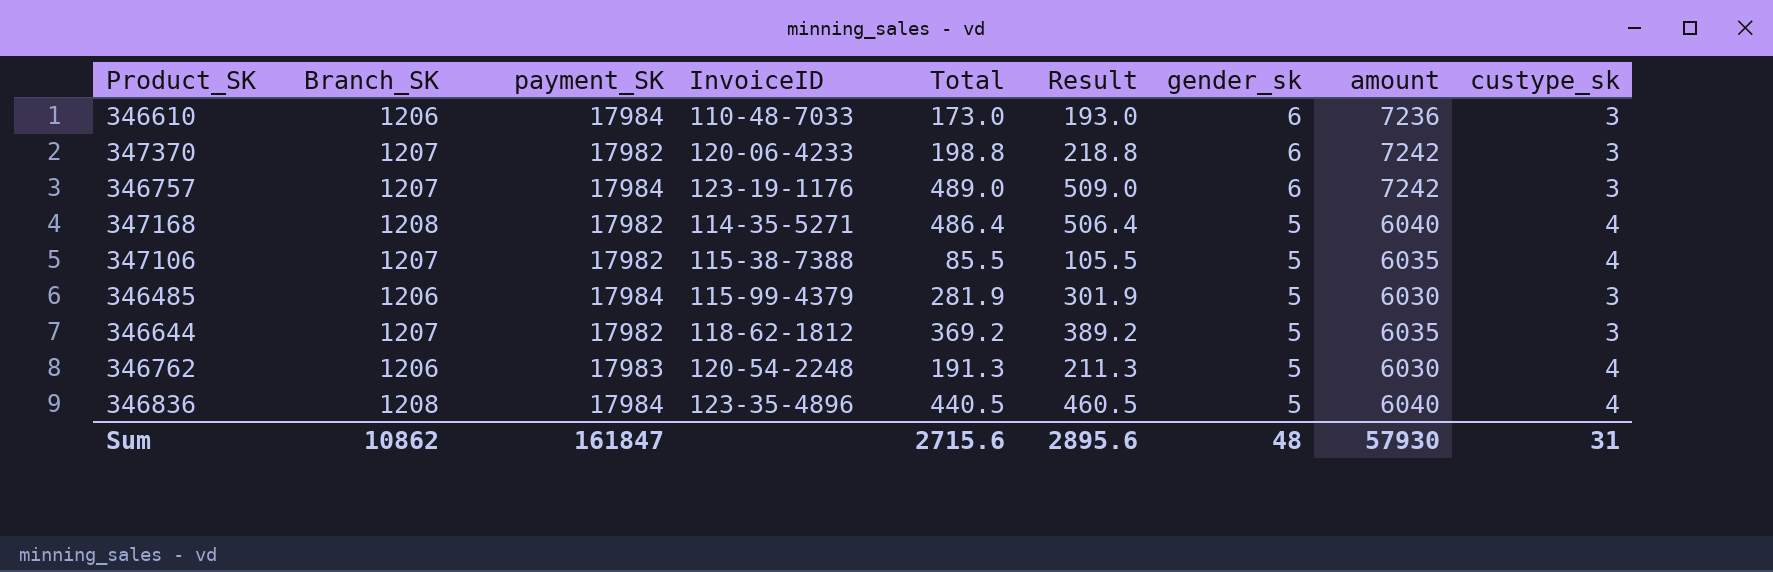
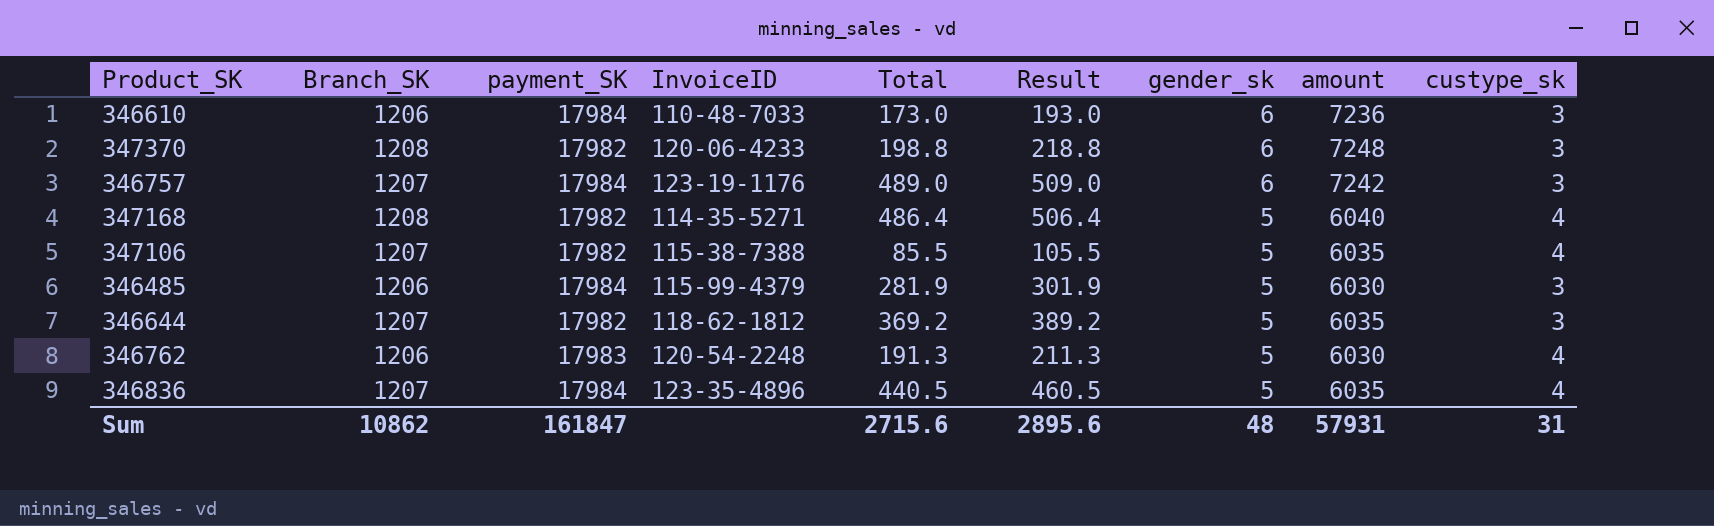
347370 | Branch_SK: 1207 -> 1208
347370 | amount: 7242 -> 7248
346836 | Branch_SK: 1208 -> 1207
346836 | amount: 6040 -> 6035
Sum | amount: 57930 -> 57931

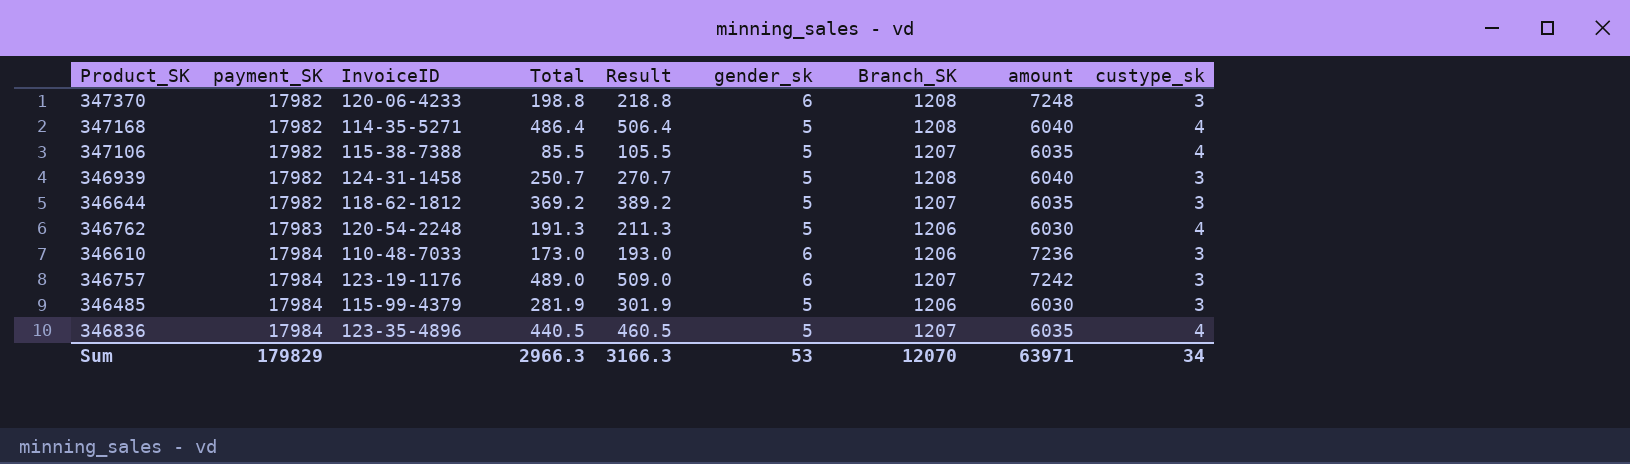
row order: gender_sk descending -> payment_SK ascending
column Branch_SK | position: 2 -> 7
row 346939: none -> 17982 | 124-31-1458 | 250.7 | 270.7 | 5 | 1208 | 6040 | 3
Sum | payment_SK: 161847 -> 179829
Sum | Total: 2715.6 -> 2966.3
Sum | Result: 2895.6 -> 3166.3
Sum | gender_sk: 48 -> 53
Sum | Branch_SK: 10862 -> 12070
Sum | amount: 57931 -> 63971
Sum | custype_sk: 31 -> 34

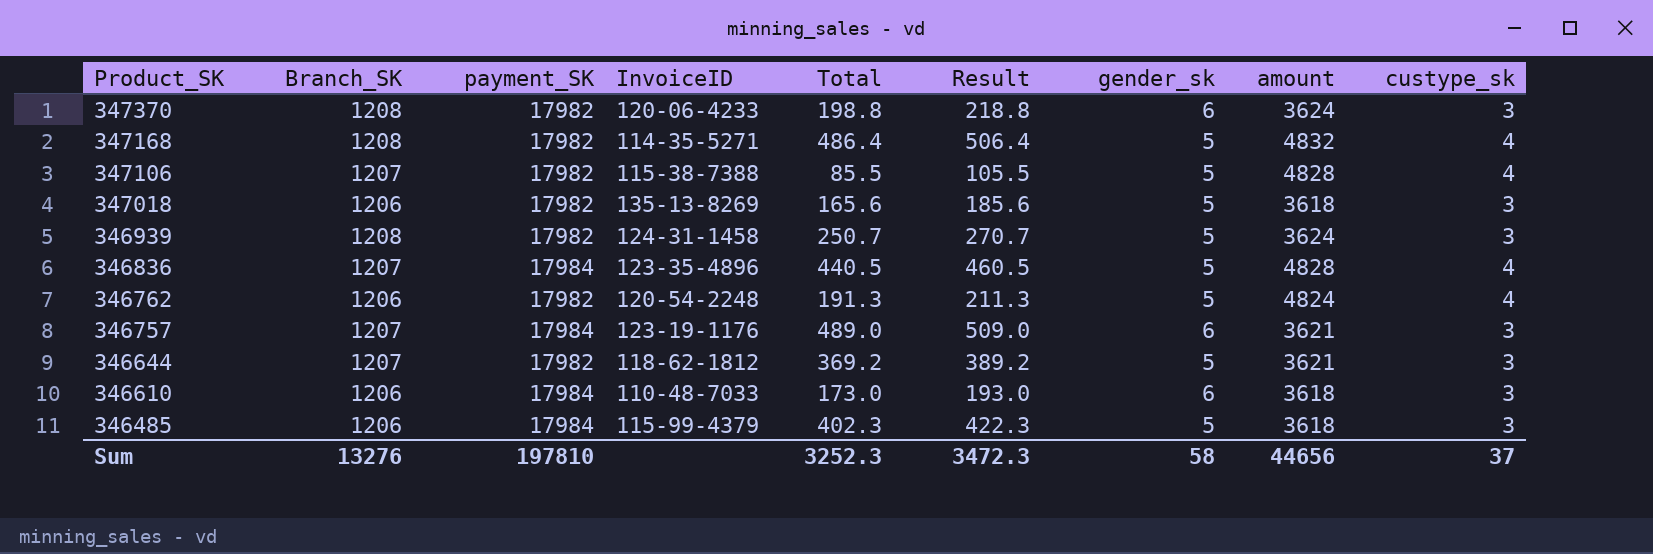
row order: payment_SK ascending -> Product_SK descending
column Branch_SK | position: 7 -> 2
column amount | formula: [gender_sk] * [Branch_SK] -> [Branch_SK] * [custype_sk]
row 347018: none -> 1206 | 17982 | 135-13-8269 | 165.6 | 185.6 | 5 | 3618 | 3
346762 | payment_SK: 17983 -> 17982
346485 | Total: 281.9 -> 402.3
346485 | Result: 301.9 -> 422.3
Sum | Branch_SK: 12070 -> 13276
Sum | payment_SK: 179829 -> 197810
Sum | Total: 2966.3 -> 3252.3
Sum | Result: 3166.3 -> 3472.3
Sum | gender_sk: 53 -> 58
Sum | amount: 63971 -> 44656
Sum | custype_sk: 34 -> 37

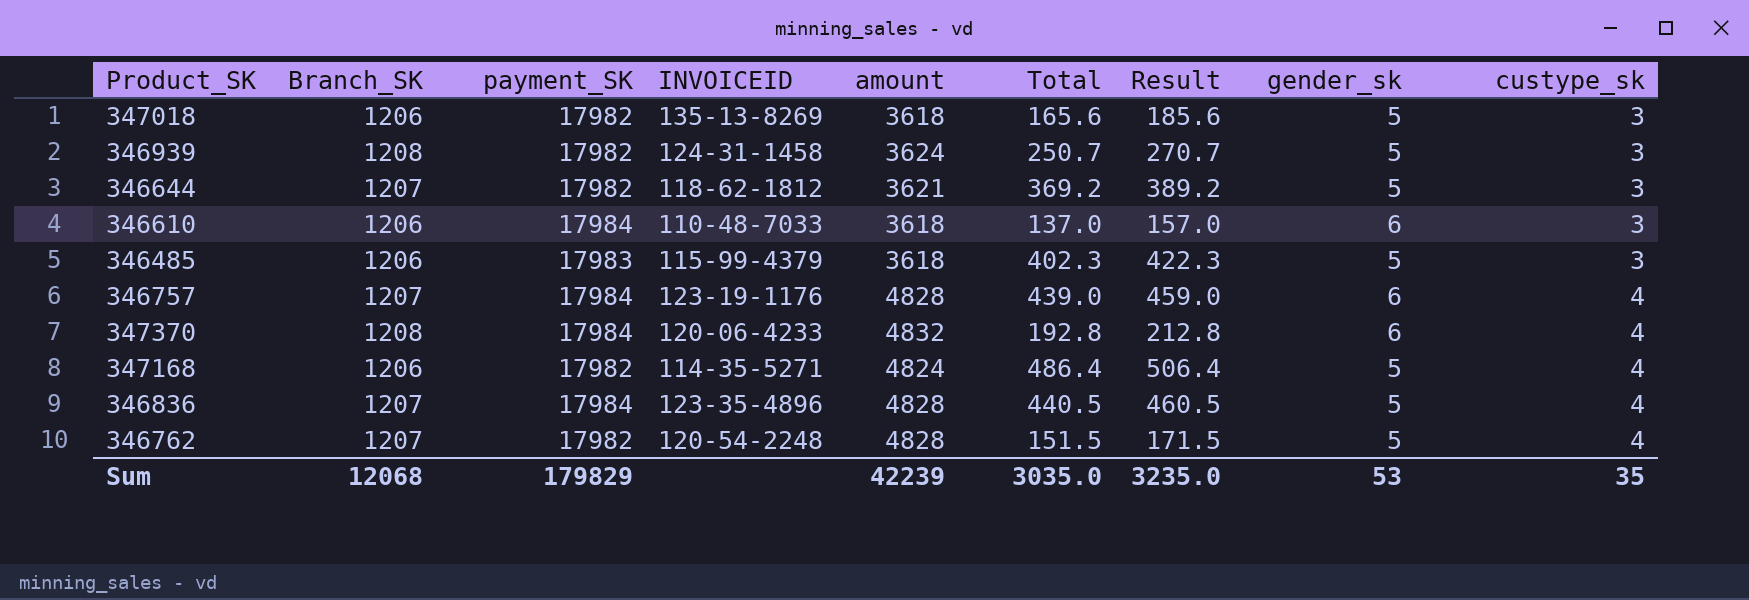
row order: Product_SK descending -> custype_sk ascending
column name: InvoiceID -> INVOICEID
column amount | position: 8 -> 5
row 347106: 1207 | 17982 | 115-38-7388 | 85.5 | 105.5 | 5 | 4828 | 4 -> none
346610 | Total: 173.0 -> 137.0
346610 | Result: 193.0 -> 157.0
346485 | payment_SK: 17984 -> 17983
346757 | amount: 3621 -> 4828
346757 | Total: 489.0 -> 439.0
346757 | Result: 509.0 -> 459.0
346757 | custype_sk: 3 -> 4
347370 | payment_SK: 17982 -> 17984
347370 | amount: 3624 -> 4832
347370 | Total: 198.8 -> 192.8
347370 | Result: 218.8 -> 212.8
347370 | custype_sk: 3 -> 4
347168 | Branch_SK: 1208 -> 1206
347168 | amount: 4832 -> 4824
346762 | Branch_SK: 1206 -> 1207
346762 | amount: 4824 -> 4828
346762 | Total: 191.3 -> 151.5
346762 | Result: 211.3 -> 171.5
Sum | Branch_SK: 13276 -> 12068
Sum | payment_SK: 197810 -> 179829
Sum | amount: 44656 -> 42239
Sum | Total: 3252.3 -> 3035.0
Sum | Result: 3472.3 -> 3235.0
Sum | gender_sk: 58 -> 53
Sum | custype_sk: 37 -> 35

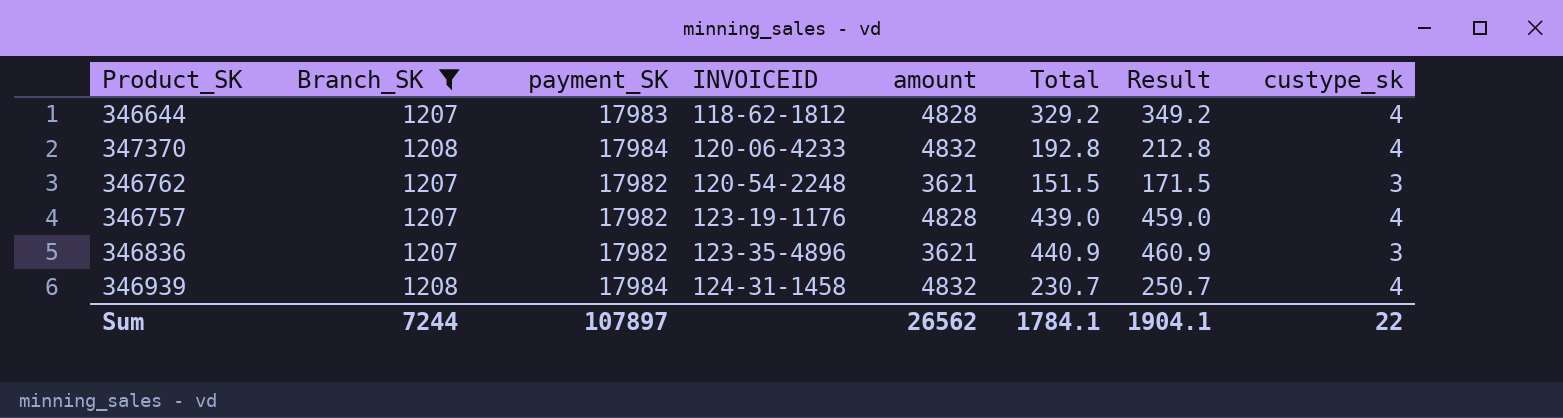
filter: none -> Branch_SK != 1206
row order: custype_sk ascending -> INVOICEID ascending
column gender_sk | position: 8 -> none
346644 | payment_SK: 17982 -> 17983
346644 | amount: 3621 -> 4828
346644 | Total: 369.2 -> 329.2
346644 | Result: 389.2 -> 349.2
346644 | custype_sk: 3 -> 4
346762 | amount: 4828 -> 3621
346762 | custype_sk: 4 -> 3
346757 | payment_SK: 17984 -> 17982
346836 | payment_SK: 17984 -> 17982
346836 | amount: 4828 -> 3621
346836 | Total: 440.5 -> 440.9
346836 | Result: 460.5 -> 460.9
346836 | custype_sk: 4 -> 3
346939 | payment_SK: 17982 -> 17984
346939 | amount: 3624 -> 4832
346939 | Total: 250.7 -> 230.7
346939 | Result: 270.7 -> 250.7
346939 | custype_sk: 3 -> 4
Sum | Branch_SK: 12068 -> 7244
Sum | payment_SK: 179829 -> 107897
Sum | amount: 42239 -> 26562
Sum | Total: 3035.0 -> 1784.1
Sum | Result: 3235.0 -> 1904.1
Sum | custype_sk: 35 -> 22

